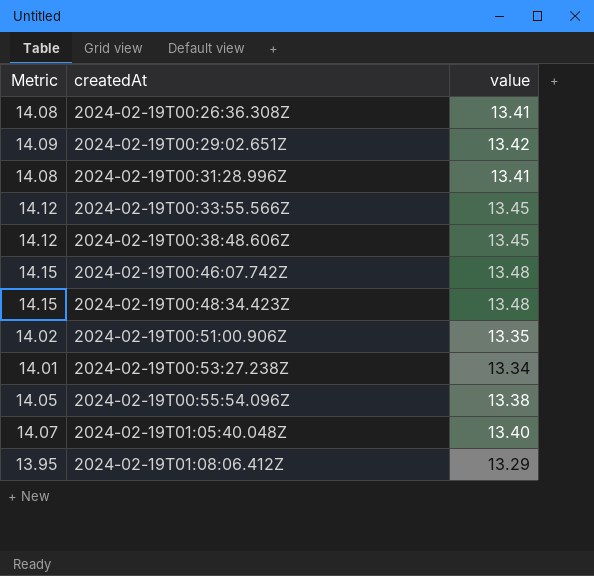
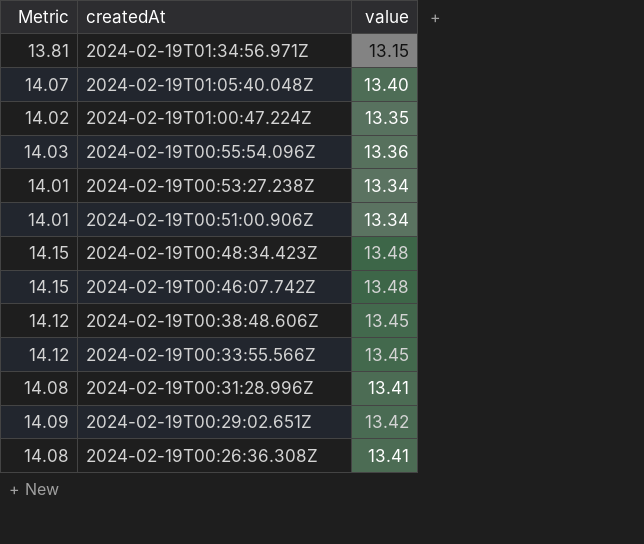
row order: createdAt ascending -> createdAt descending
row 2024-02-19T01:08:06.412Z: 13.95 | 13.29 -> none
row 2024-02-19T01:34:56.971Z: none -> 13.81 | 13.15
row 2024-02-19T01:00:47.224Z: none -> 14.02 | 13.35
2024-02-19T00:55:54.096Z | Metric: 14.05 -> 14.03
2024-02-19T00:55:54.096Z | value: 13.38 -> 13.36
2024-02-19T00:51:00.906Z | Metric: 14.02 -> 14.01
2024-02-19T00:51:00.906Z | value: 13.35 -> 13.34

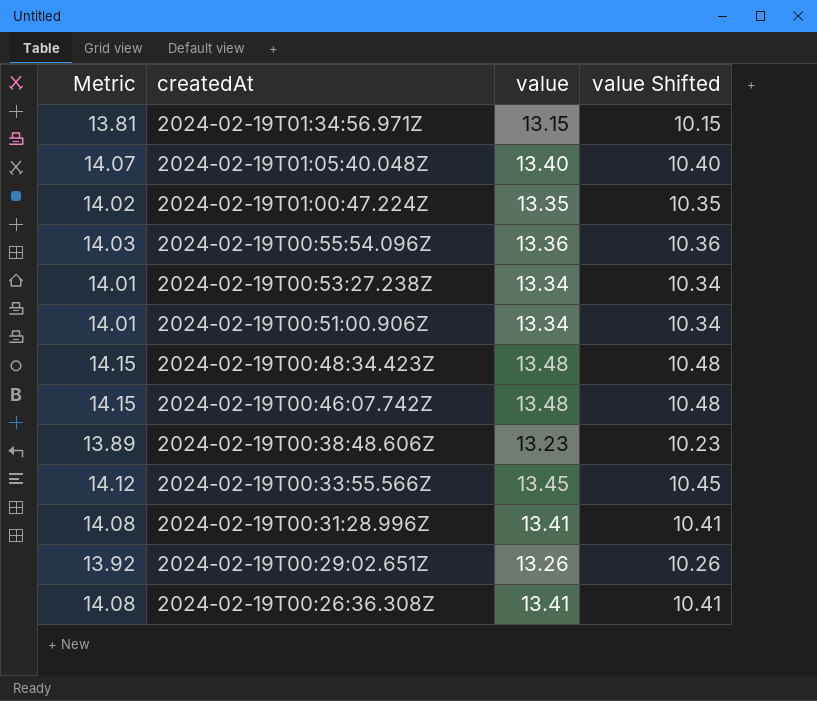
column value Shifted | formula: none -> [value] - 3
2024-02-19T00:38:48.606Z | Metric: 14.12 -> 13.89
2024-02-19T00:38:48.606Z | value: 13.45 -> 13.23
2024-02-19T00:29:02.651Z | Metric: 14.09 -> 13.92
2024-02-19T00:29:02.651Z | value: 13.42 -> 13.26

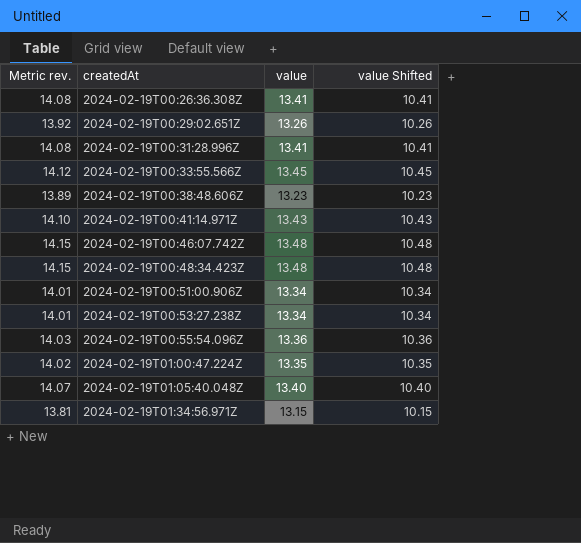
row order: createdAt descending -> createdAt ascending
column name: Metric -> Metric rev.
row 2024-02-19T00:41:14.971Z: none -> 14.10 | 13.43 | 10.43

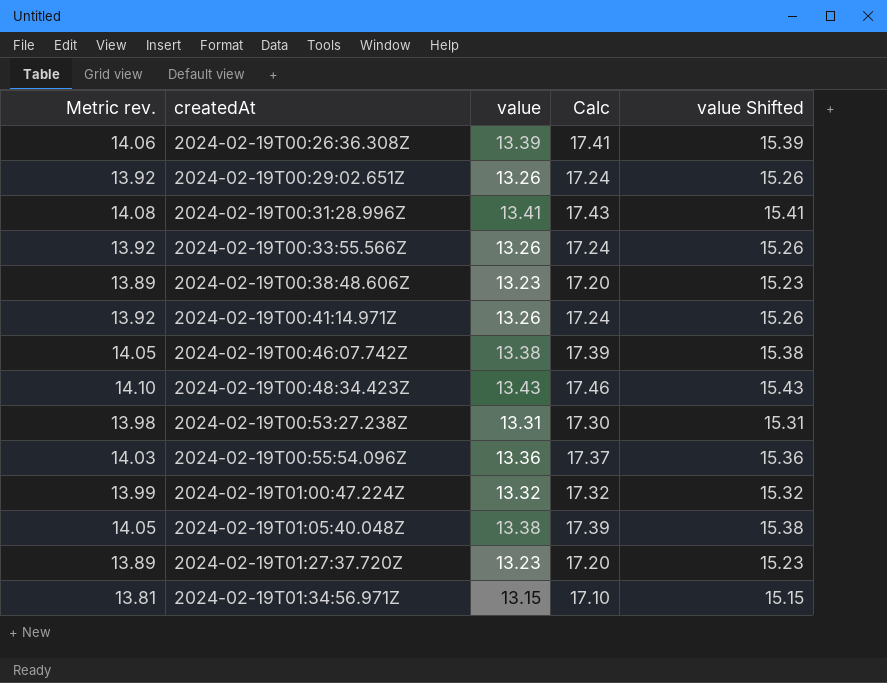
column Calc | formula: none -> [value] * 1.3
column value Shifted | formula: [value] - 3 -> [value] + 2
row 2024-02-19T00:51:00.906Z: 14.01 | 13.34 | 10.34 -> none
2024-02-19T00:26:36.308Z | Metric rev.: 14.08 -> 14.06
2024-02-19T00:26:36.308Z | value: 13.41 -> 13.39
2024-02-19T00:33:55.566Z | Metric rev.: 14.12 -> 13.92
2024-02-19T00:33:55.566Z | value: 13.45 -> 13.26
2024-02-19T00:41:14.971Z | Metric rev.: 14.10 -> 13.92
2024-02-19T00:41:14.971Z | value: 13.43 -> 13.26
2024-02-19T00:46:07.742Z | Metric rev.: 14.15 -> 14.05
2024-02-19T00:46:07.742Z | value: 13.48 -> 13.38
2024-02-19T00:48:34.423Z | Metric rev.: 14.15 -> 14.10
2024-02-19T00:48:34.423Z | value: 13.48 -> 13.43
2024-02-19T00:53:27.238Z | Metric rev.: 14.01 -> 13.98
2024-02-19T00:53:27.238Z | value: 13.34 -> 13.31
2024-02-19T01:00:47.224Z | Metric rev.: 14.02 -> 13.99
2024-02-19T01:00:47.224Z | value: 13.35 -> 13.32
2024-02-19T01:05:40.048Z | Metric rev.: 14.07 -> 14.05
2024-02-19T01:05:40.048Z | value: 13.40 -> 13.38
row 2024-02-19T01:27:37.720Z: none -> 13.89 | 13.23 | 17.20 | 15.23

